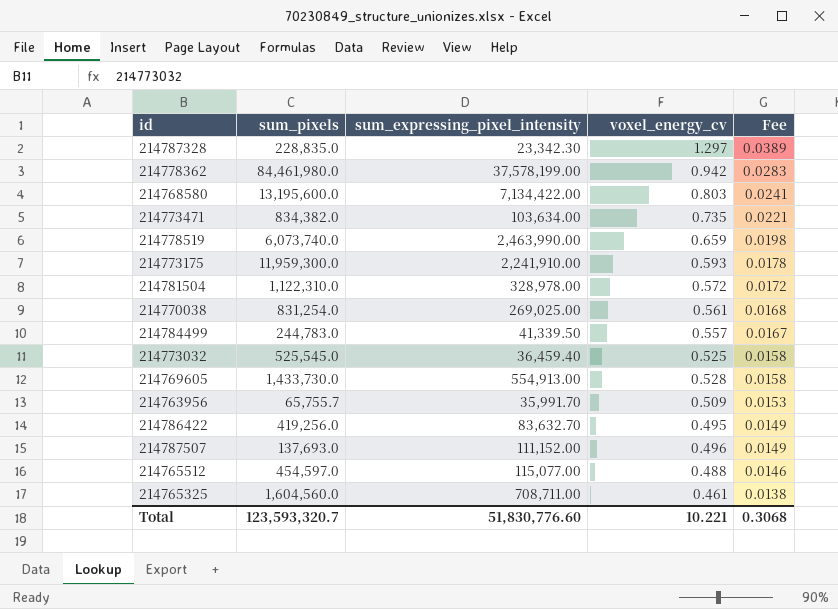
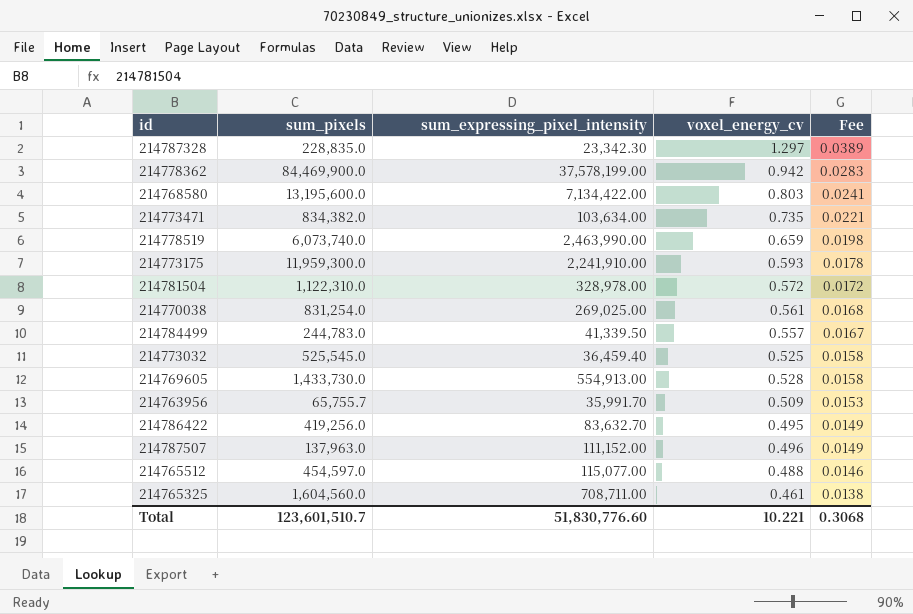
214778362 | sum_pixels: 84,461,980.0 -> 84,469,900.0
214787507 | sum_pixels: 137,693.0 -> 137,963.0
Total | sum_pixels: 123,593,320.7 -> 123,601,510.7

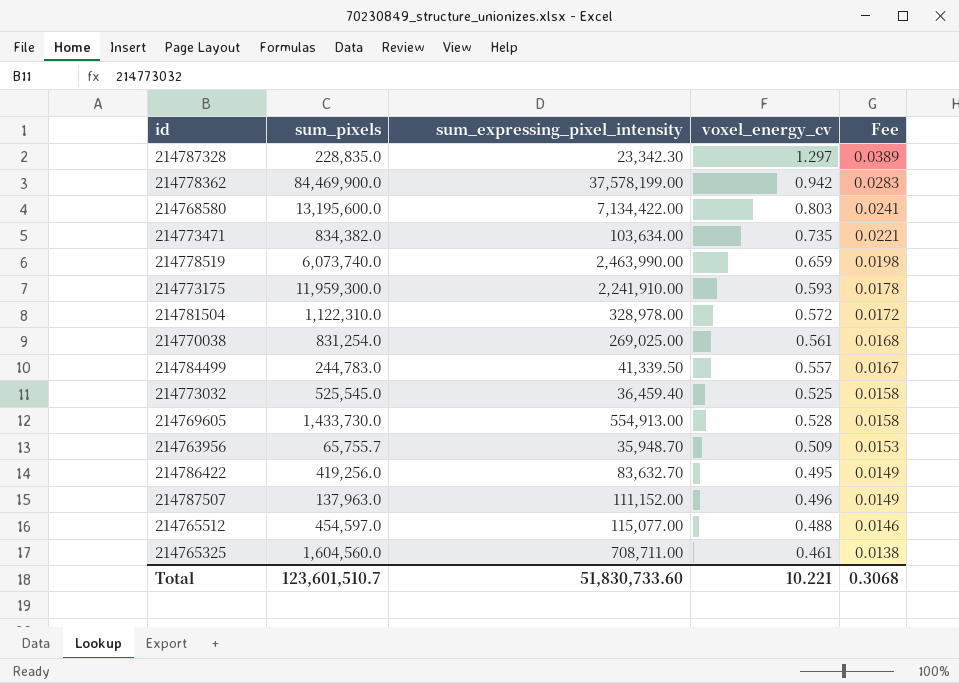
214763956 | sum_expressing_pixel_intensity: 35,991.70 -> 35,948.70
Total | sum_expressing_pixel_intensity: 51,830,776.60 -> 51,830,733.60

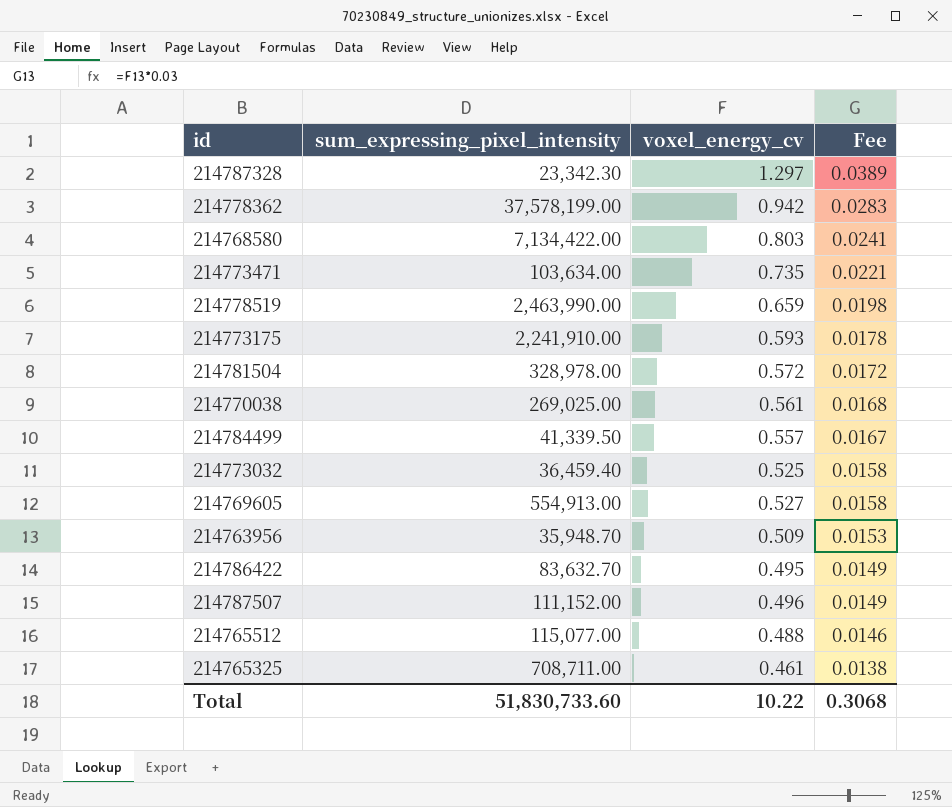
column sum_pixels | position: 2 -> none
214769605 | voxel_energy_cv: 0.528 -> 0.527
Total | voxel_energy_cv: 10.221 -> 10.22

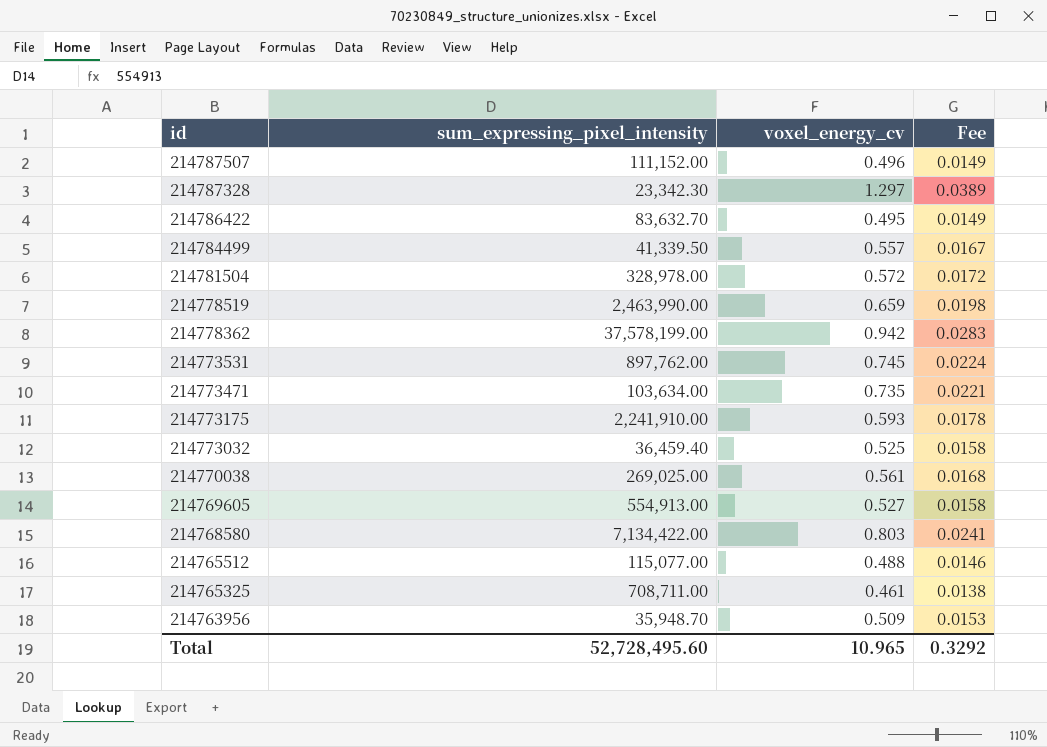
row order: Fee descending -> id descending
row 214773531: none -> 897,762.00 | 0.745 | 0.0224
Total | sum_expressing_pixel_intensity: 51,830,733.60 -> 52,728,495.60
Total | voxel_energy_cv: 10.22 -> 10.965
Total | Fee: 0.3068 -> 0.3292

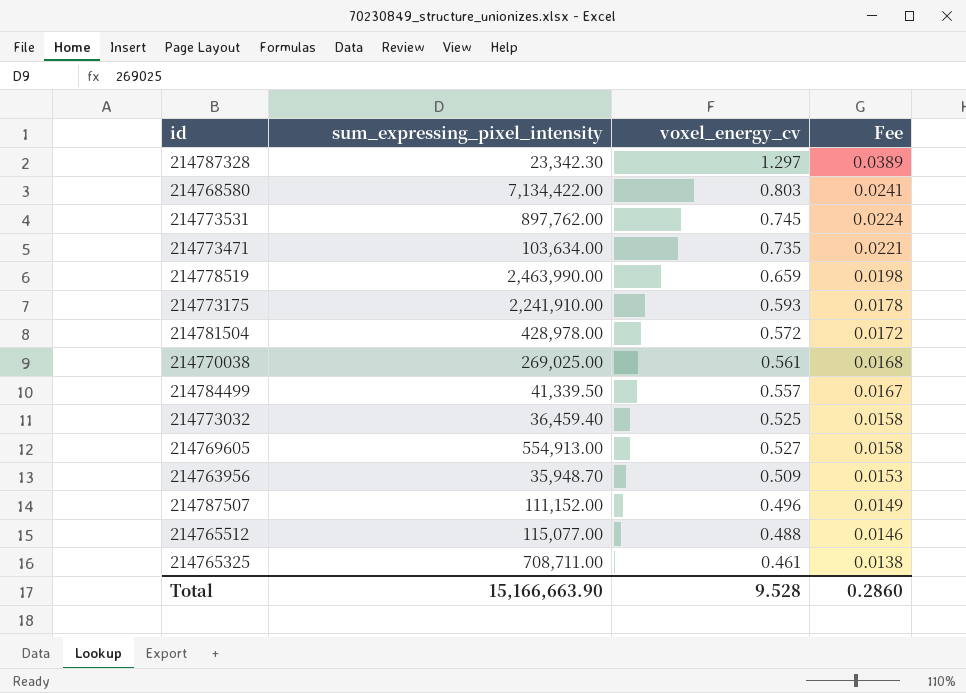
row order: id descending -> Fee descending
row 214786422: 83,632.70 | 0.495 | 0.0149 -> none
row 214778362: 37,578,199.00 | 0.942 | 0.0283 -> none
214781504 | sum_expressing_pixel_intensity: 328,978.00 -> 428,978.00
Total | sum_expressing_pixel_intensity: 52,728,495.60 -> 15,166,663.90
Total | voxel_energy_cv: 10.965 -> 9.528
Total | Fee: 0.3292 -> 0.2860

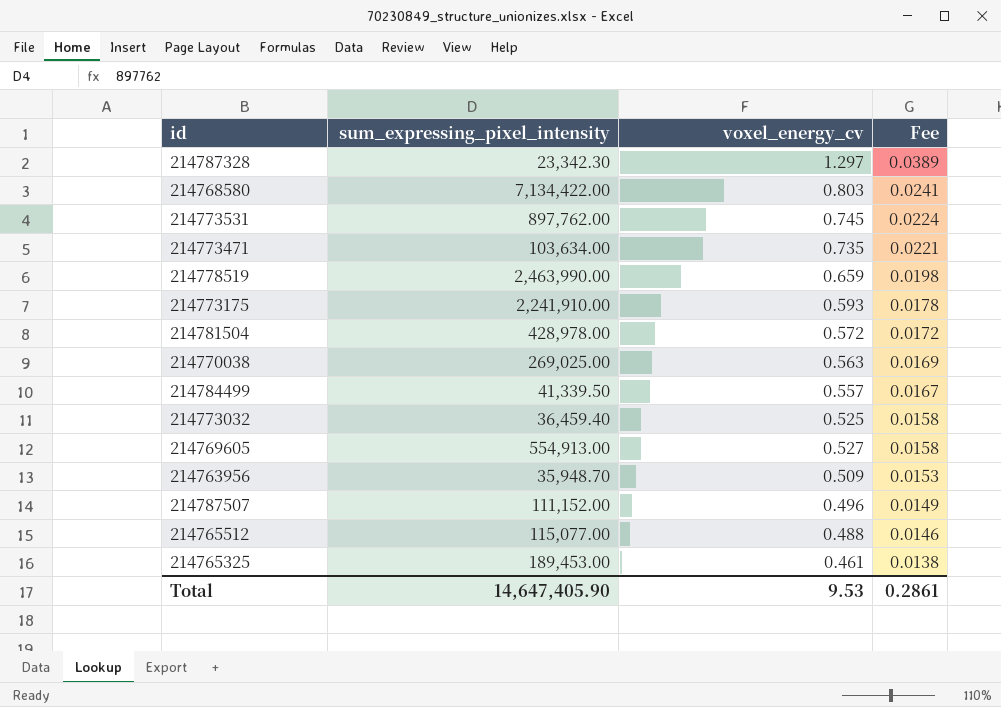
214770038 | voxel_energy_cv: 0.561 -> 0.563
214770038 | Fee: 0.0168 -> 0.0169
214765325 | sum_expressing_pixel_intensity: 708,711.00 -> 189,453.00
Total | sum_expressing_pixel_intensity: 15,166,663.90 -> 14,647,405.90
Total | voxel_energy_cv: 9.528 -> 9.53
Total | Fee: 0.2860 -> 0.2861

